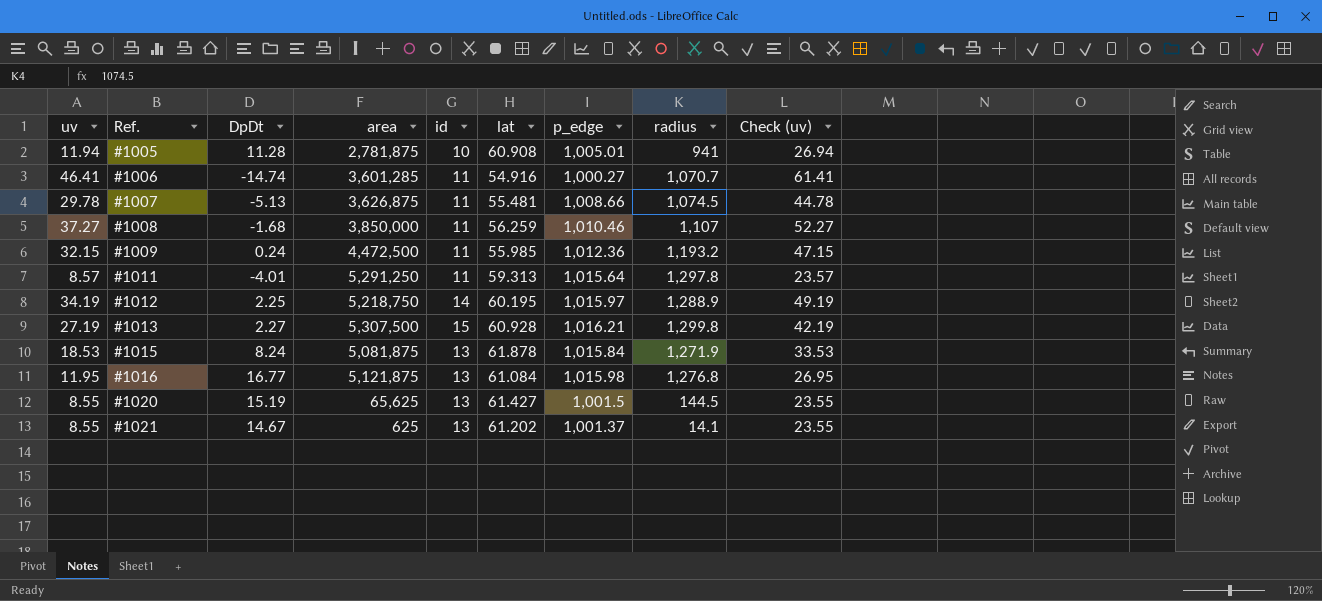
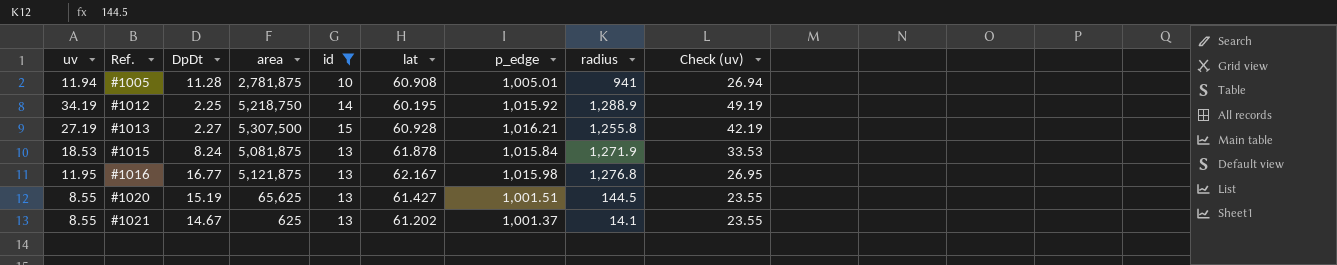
filter: none -> id != 11
#1012 | p_edge: 1,015.97 -> 1,015.92
#1013 | radius: 1,299.8 -> 1,255.8
#1016 | lat: 61.084 -> 62.167
#1020 | p_edge: 1,001.5 -> 1,001.51

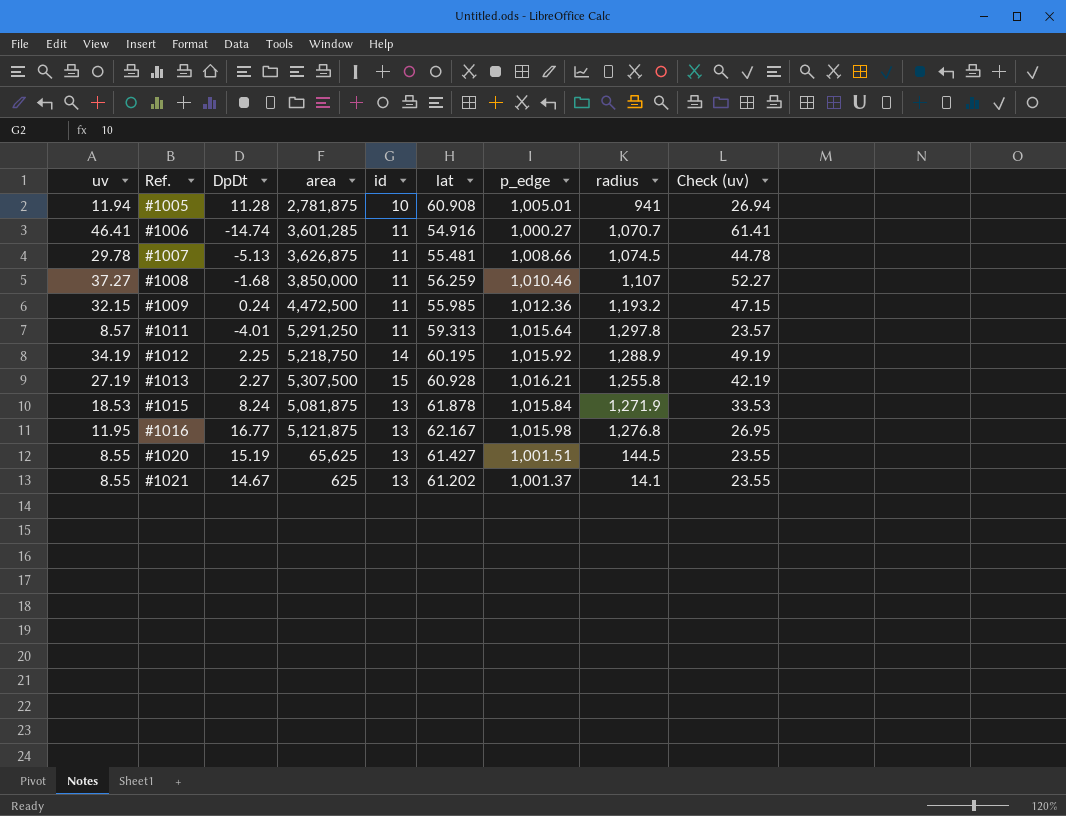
filter: id != 11 -> none

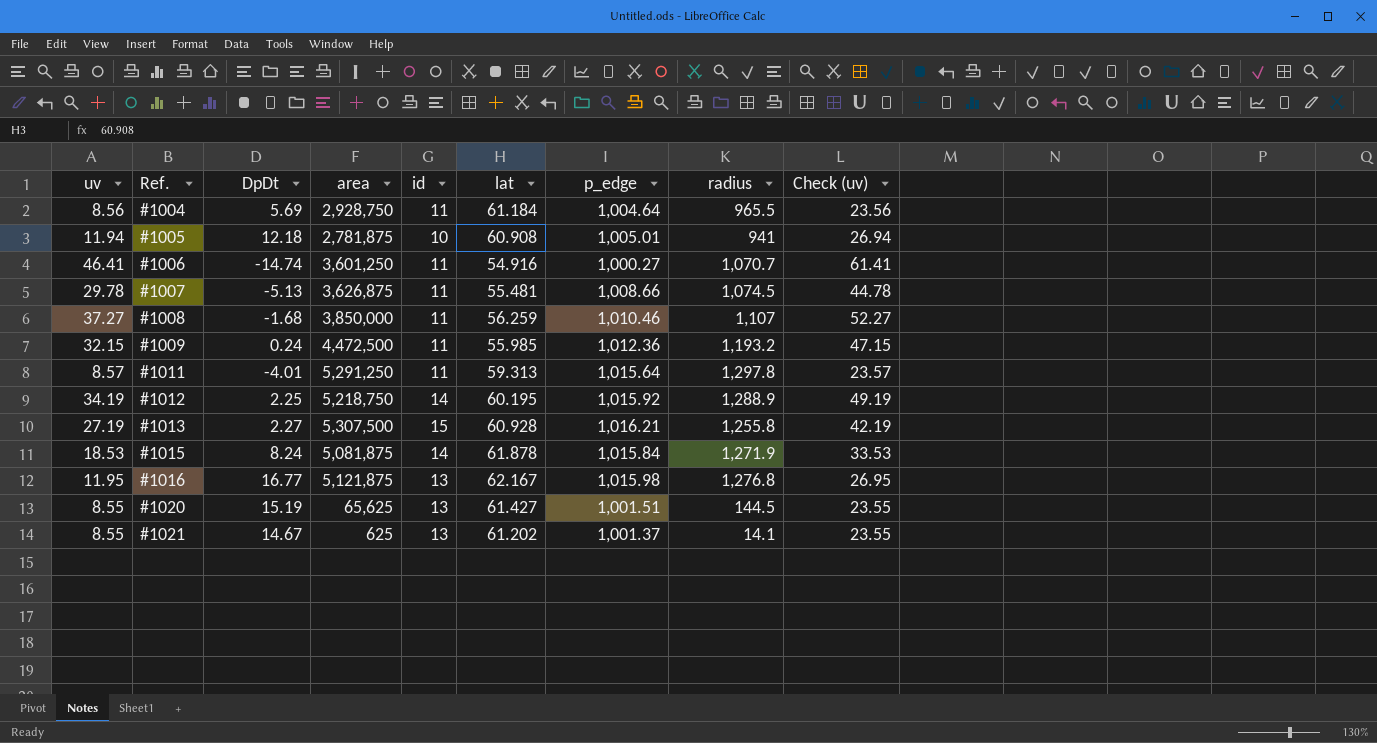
row #1004: none -> 8.56 | 5.69 | 2,928,750 | 11 | 61.184 | 1,004.64 | 965.5 | 23.56
#1005 | DpDt: 11.28 -> 12.18
#1006 | area: 3,601,285 -> 3,601,250
#1015 | id: 13 -> 14

